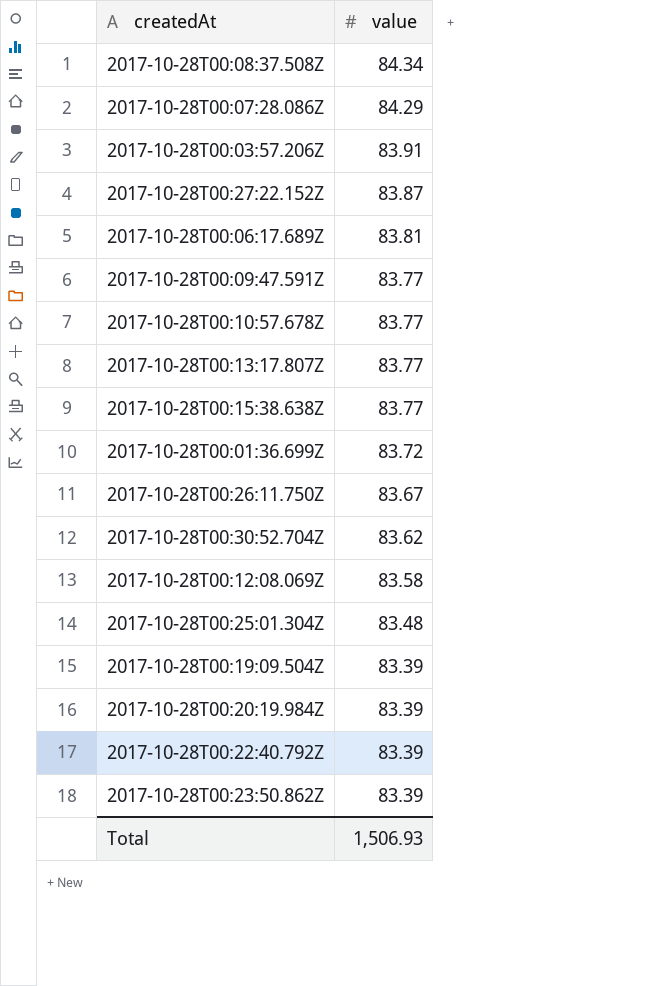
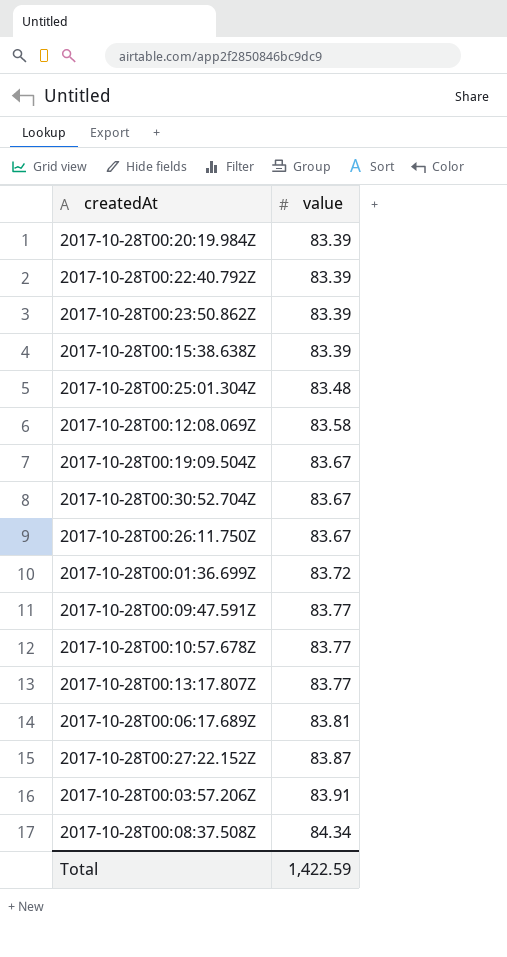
row order: value descending -> value ascending
row 2017-10-28T00:07:28.086Z: 84.29 -> none
2017-10-28T00:15:38.638Z | value: 83.77 -> 83.39
2017-10-28T00:19:09.504Z | value: 83.39 -> 83.67
2017-10-28T00:30:52.704Z | value: 83.62 -> 83.67
Total | value: 1,506.93 -> 1,422.59

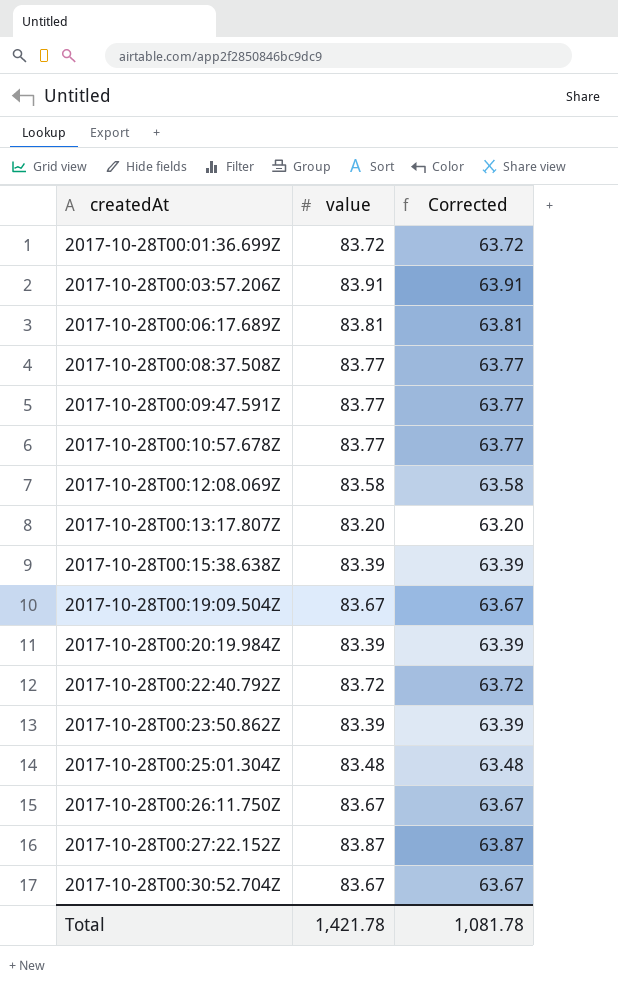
row order: value ascending -> createdAt ascending
column Corrected | formula: none -> [value] - 20
2017-10-28T00:08:37.508Z | value: 84.34 -> 83.77
2017-10-28T00:13:17.807Z | value: 83.77 -> 83.20
2017-10-28T00:22:40.792Z | value: 83.39 -> 83.72
Total | value: 1,422.59 -> 1,421.78

